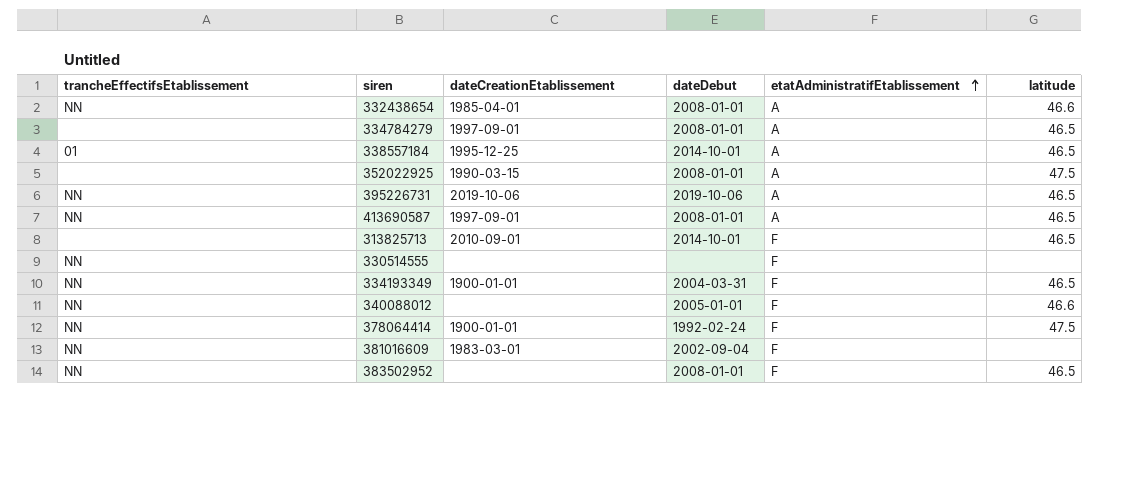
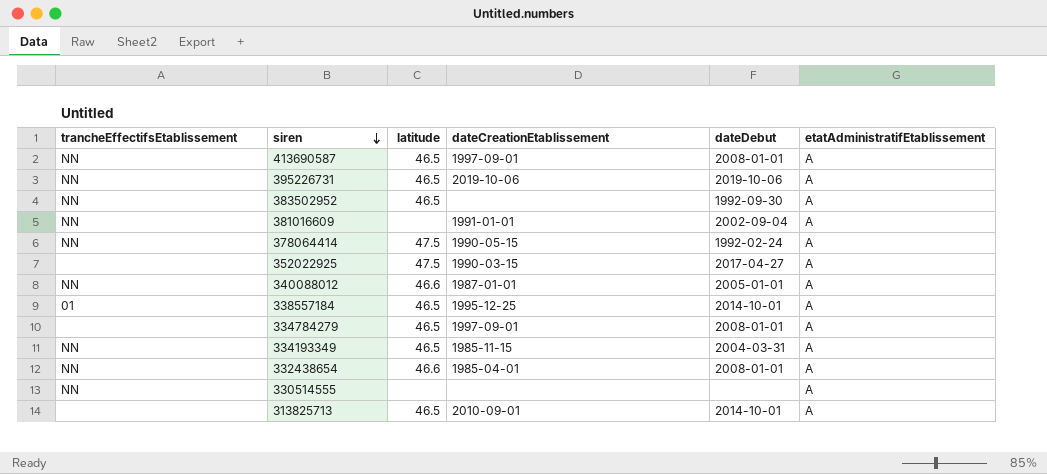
row order: etatAdministratifEtablissement ascending -> siren descending
column latitude | position: 6 -> 3
383502952 | dateDebut: 2008-01-01 -> 1992-09-30
383502952 | etatAdministratifEtablissement: F -> A
381016609 | dateCreationEtablissement: 1983-03-01 -> 1991-01-01
381016609 | etatAdministratifEtablissement: F -> A
378064414 | dateCreationEtablissement: 1900-01-01 -> 1990-05-15
378064414 | etatAdministratifEtablissement: F -> A
352022925 | dateDebut: 2008-01-01 -> 2017-04-27
340088012 | dateCreationEtablissement: none -> 1987-01-01
340088012 | etatAdministratifEtablissement: F -> A
334193349 | dateCreationEtablissement: 1900-01-01 -> 1985-11-15
334193349 | etatAdministratifEtablissement: F -> A
330514555 | etatAdministratifEtablissement: F -> A
313825713 | etatAdministratifEtablissement: F -> A

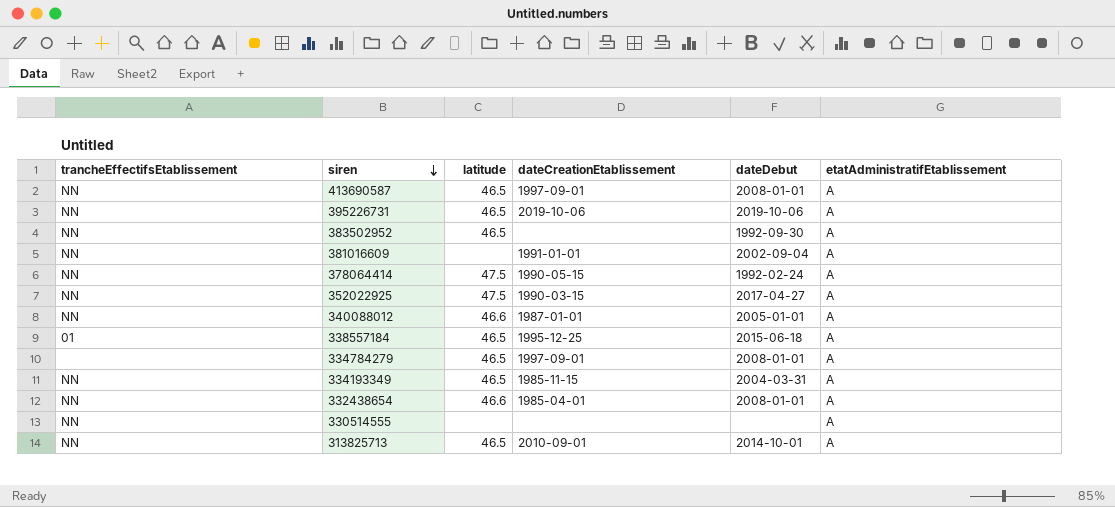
352022925 | trancheEffectifsEtablissement: none -> NN
338557184 | dateDebut: 2014-10-01 -> 2015-06-18
313825713 | trancheEffectifsEtablissement: none -> NN

